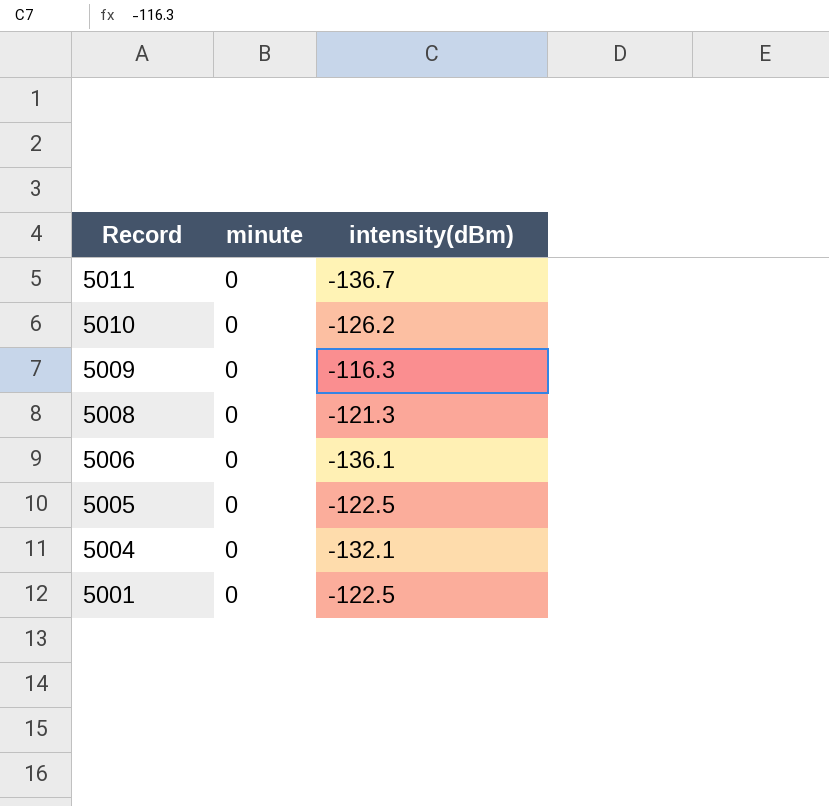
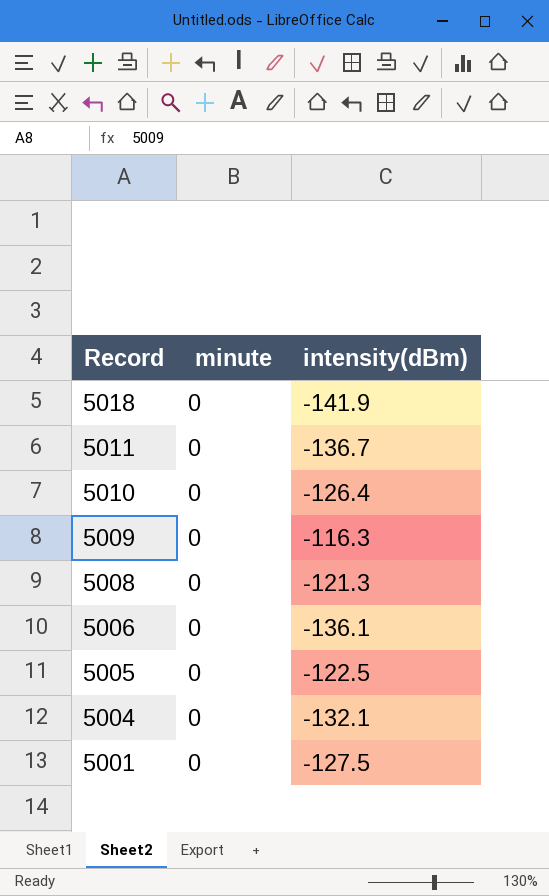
row 5018: none -> 0 | -141.9
5010 | intensity(dBm): -126.2 -> -126.4
5001 | intensity(dBm): -122.5 -> -127.5

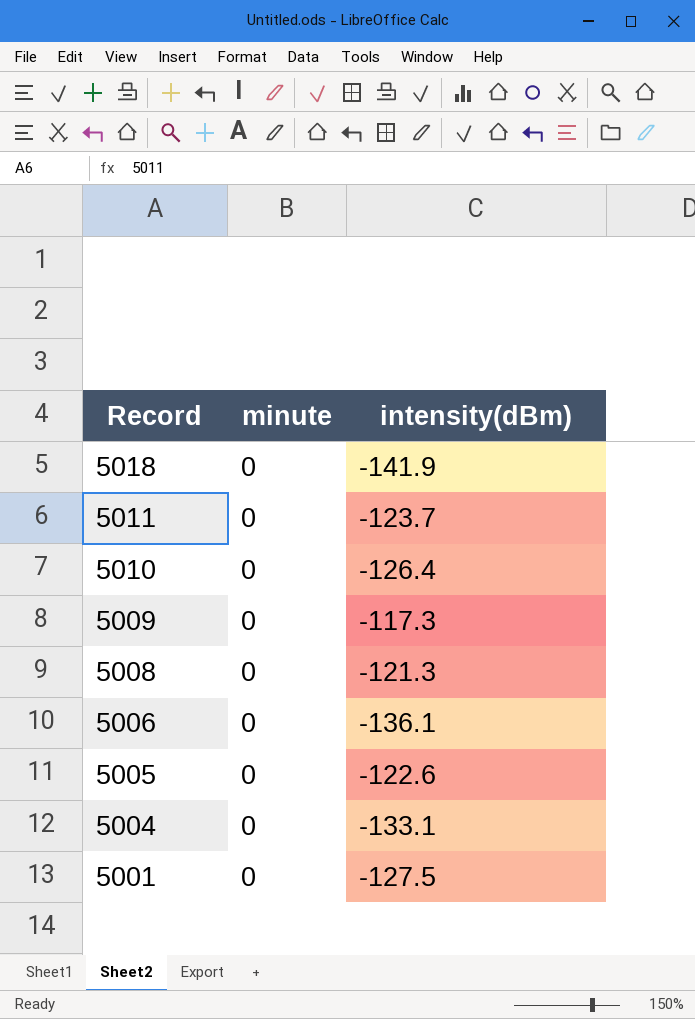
5011 | intensity(dBm): -136.7 -> -123.7
5009 | intensity(dBm): -116.3 -> -117.3
5005 | intensity(dBm): -122.5 -> -122.6
5004 | intensity(dBm): -132.1 -> -133.1

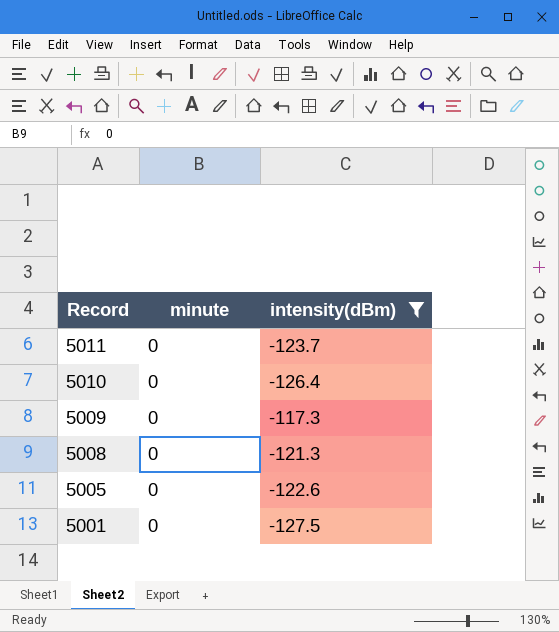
filter: none -> intensity(dBm) >= -127.5

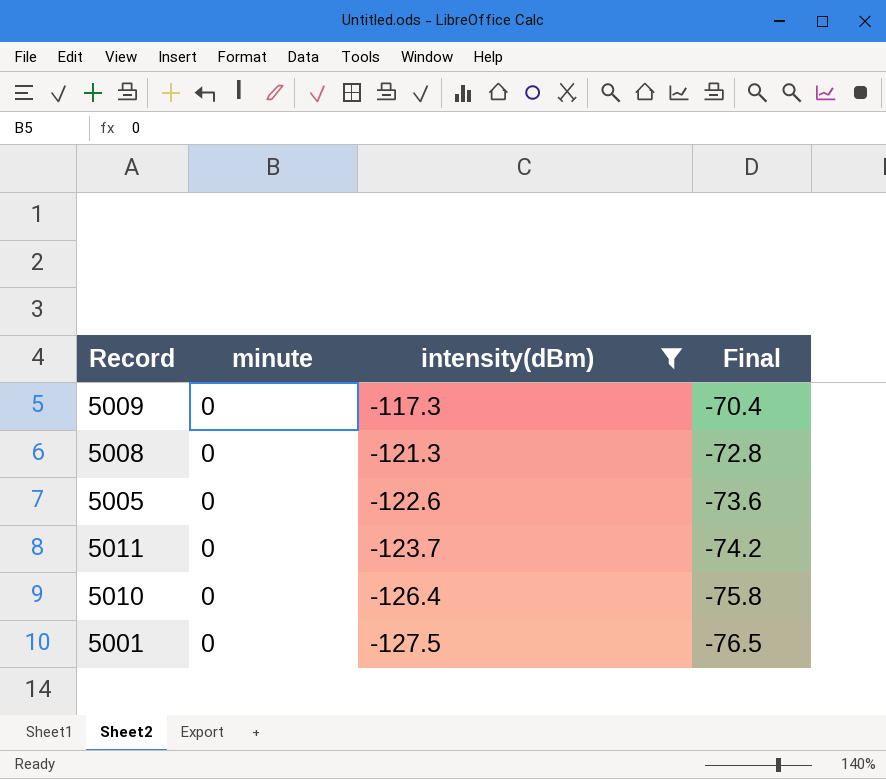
row order: Record descending -> intensity(dBm) descending
column Final | formula: none -> [intensity(dBm)] * 0.6

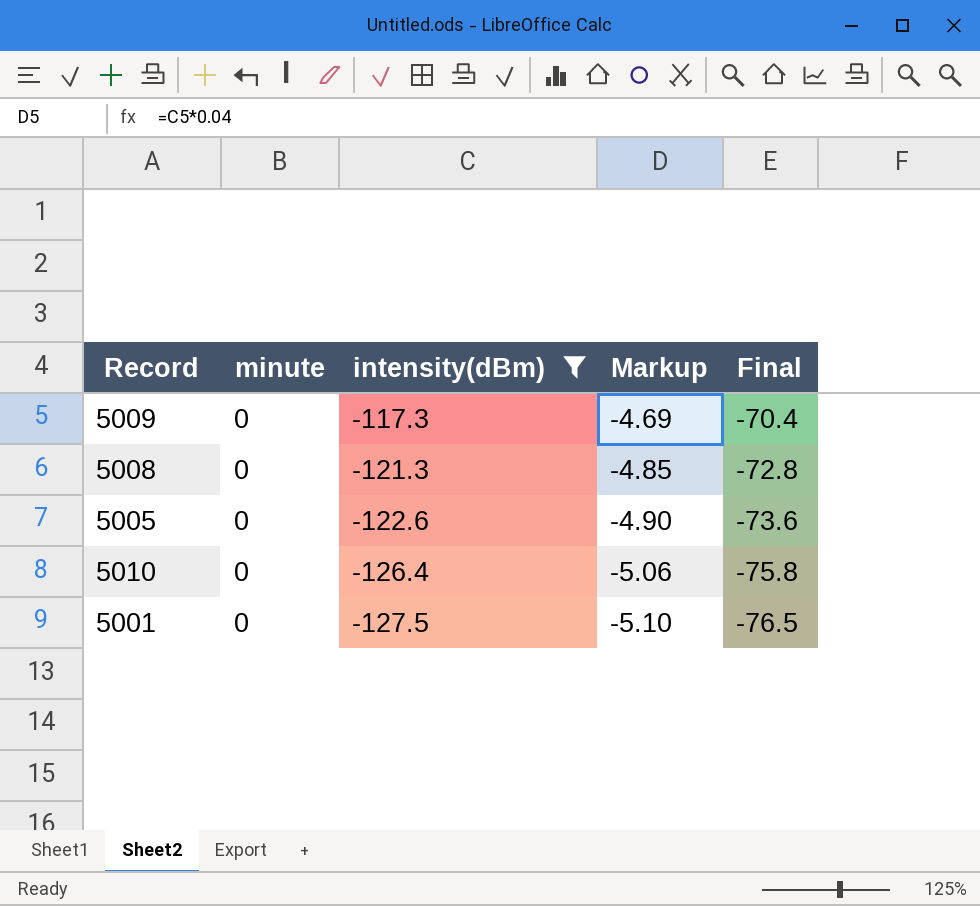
column Markup | formula: none -> [intensity(dBm)] * 0.04
row 5011: 0 | -123.7 | -74.2 -> none

